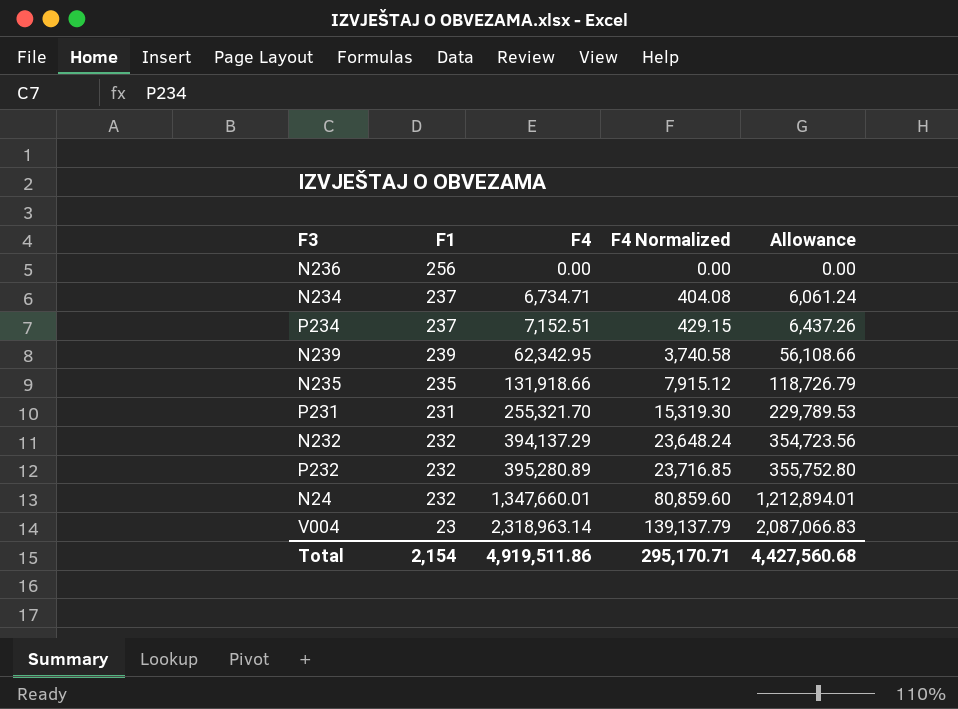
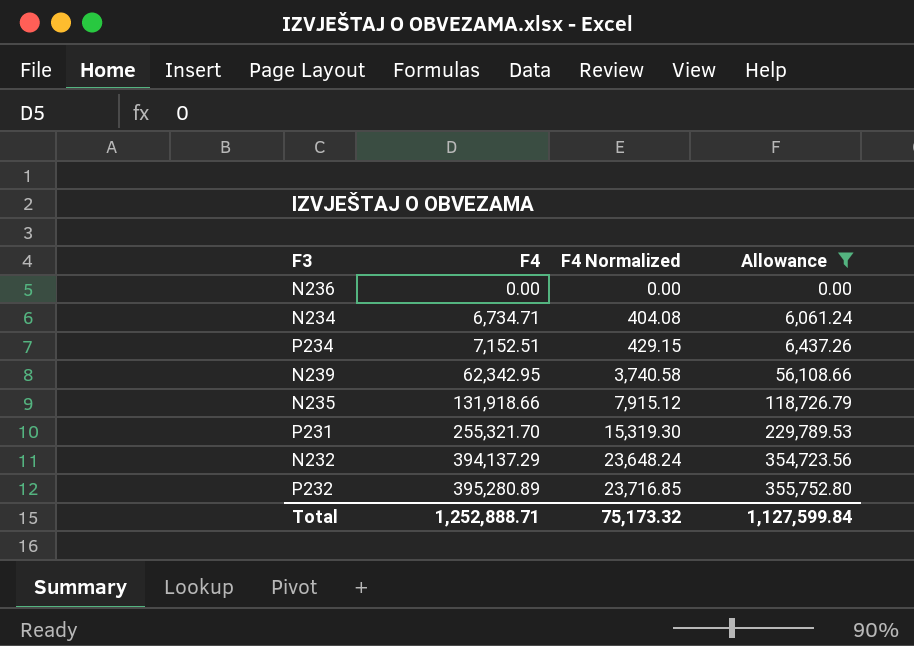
filter: none -> Allowance <= 355,752.80
column F1 | position: 2 -> none
Total | F4: 4,919,511.86 -> 1,252,888.71
Total | F4 Normalized: 295,170.71 -> 75,173.32
Total | Allowance: 4,427,560.68 -> 1,127,599.84

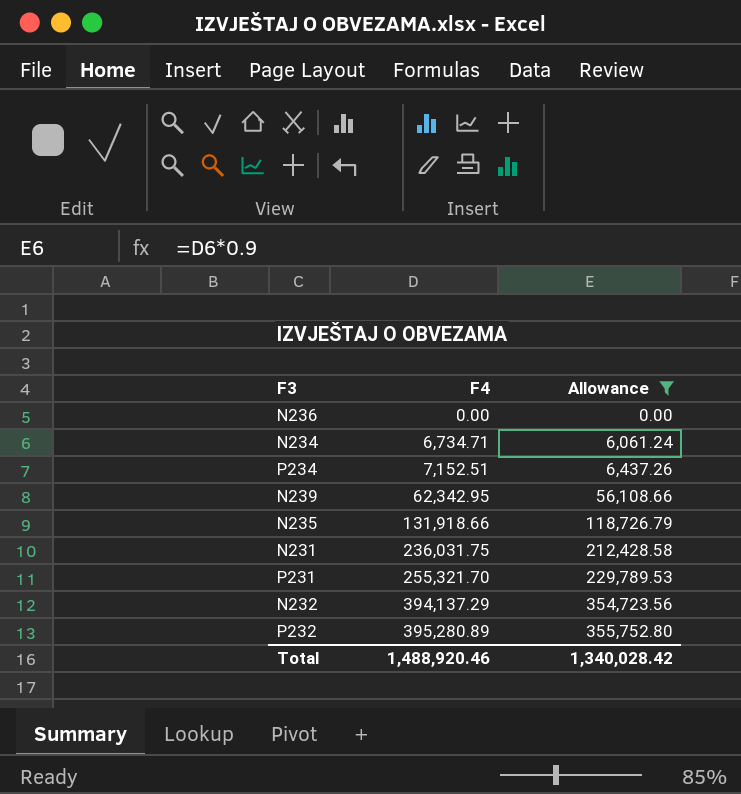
column F4 Normalized | formula: [F4] * 0.06 -> none
row N231: none -> 236,031.75 | 212,428.58
Total | F4: 1,252,888.71 -> 1,488,920.46
Total | Allowance: 1,127,599.84 -> 1,340,028.42

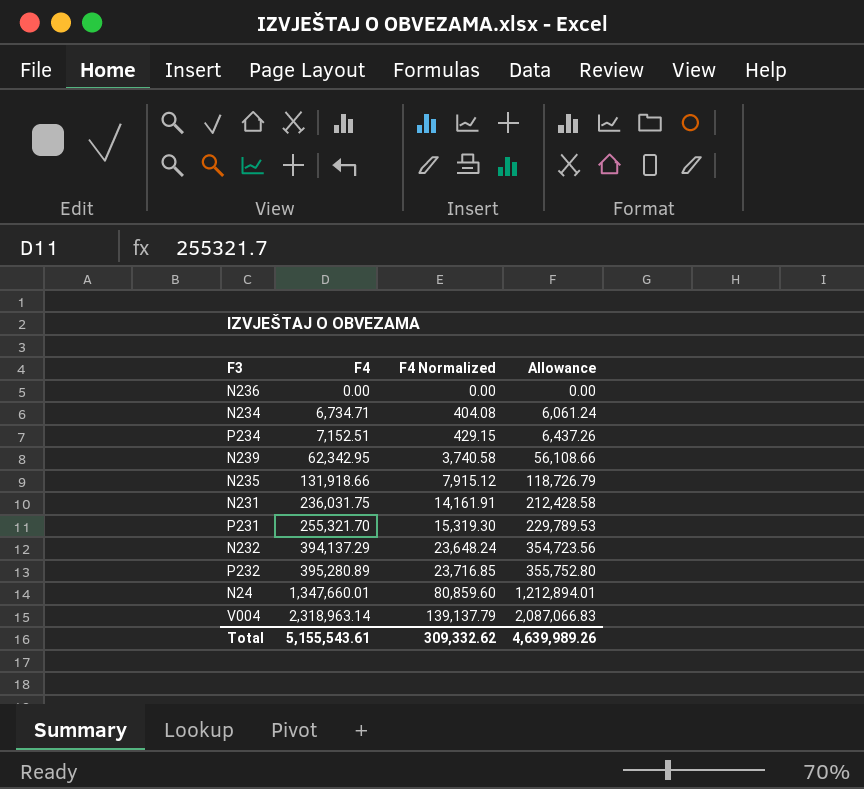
filter: Allowance <= 355,752.80 -> none
column F4 Normalized | formula: none -> [F4] * 0.06
Total | F4: 1,488,920.46 -> 5,155,543.61
Total | Allowance: 1,340,028.42 -> 4,639,989.26

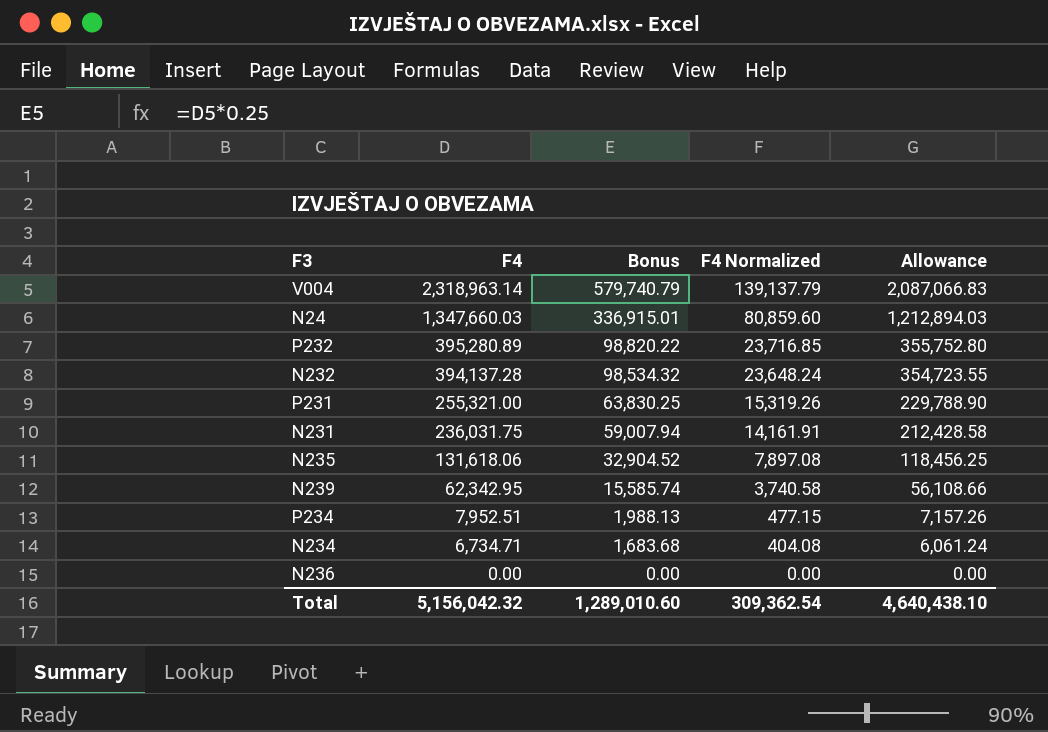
row order: F4 ascending -> F4 descending
column Bonus | formula: none -> [F4] * 0.25
N24 | F4: 1,347,660.01 -> 1,347,660.03
N24 | Allowance: 1,212,894.01 -> 1,212,894.03
N232 | F4: 394,137.29 -> 394,137.28
N232 | Allowance: 354,723.56 -> 354,723.55
P231 | F4: 255,321.70 -> 255,321.00
P231 | F4 Normalized: 15,319.30 -> 15,319.26
P231 | Allowance: 229,789.53 -> 229,788.90
N235 | F4: 131,918.66 -> 131,618.06
N235 | F4 Normalized: 7,915.12 -> 7,897.08
N235 | Allowance: 118,726.79 -> 118,456.25
P234 | F4: 7,152.51 -> 7,952.51
P234 | F4 Normalized: 429.15 -> 477.15
P234 | Allowance: 6,437.26 -> 7,157.26
Total | F4: 5,155,543.61 -> 5,156,042.32
Total | F4 Normalized: 309,332.62 -> 309,362.54
Total | Allowance: 4,639,989.26 -> 4,640,438.10

